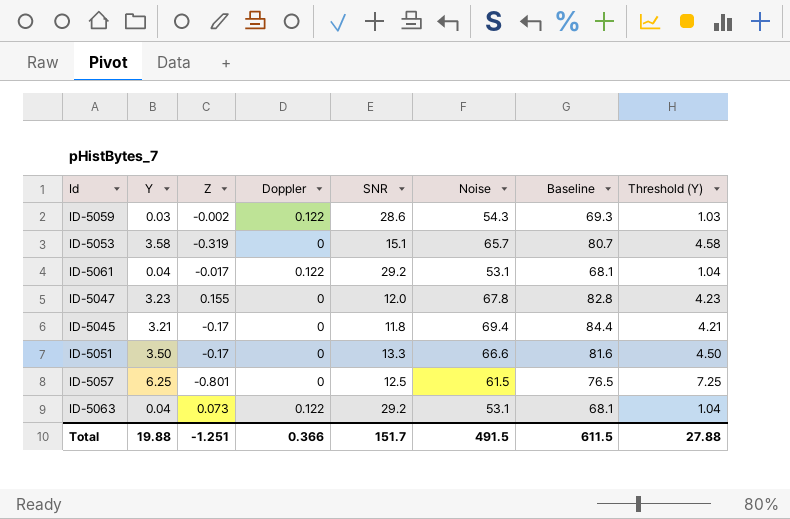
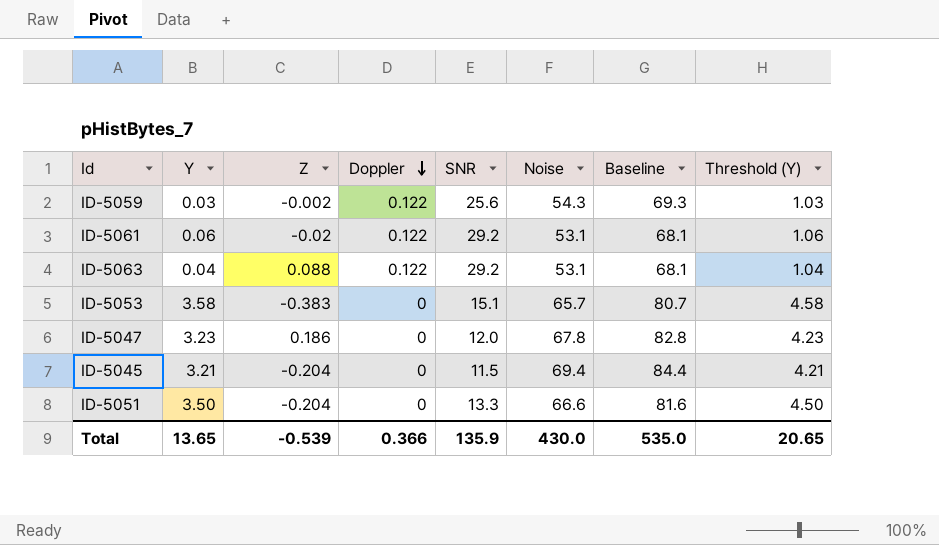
row order: none -> Doppler descending
row ID-5057: 6.25 | -0.801 | 0 | 12.5 | 61.5 | 76.5 | 7.25 -> none
ID-5059 | SNR: 28.6 -> 25.6
ID-5061 | Y: 0.04 -> 0.06
ID-5061 | Z: -0.017 -> -0.02
ID-5061 | Threshold (Y): 1.04 -> 1.06
ID-5063 | Z: 0.073 -> 0.088
ID-5053 | Z: -0.319 -> -0.383
ID-5047 | Z: 0.155 -> 0.186
ID-5045 | Z: -0.17 -> -0.204
ID-5045 | SNR: 11.8 -> 11.5
ID-5051 | Z: -0.17 -> -0.204
Total | Y: 19.88 -> 13.65
Total | Z: -1.251 -> -0.539
Total | SNR: 151.7 -> 135.9
Total | Noise: 491.5 -> 430.0
Total | Baseline: 611.5 -> 535.0
Total | Threshold (Y): 27.88 -> 20.65

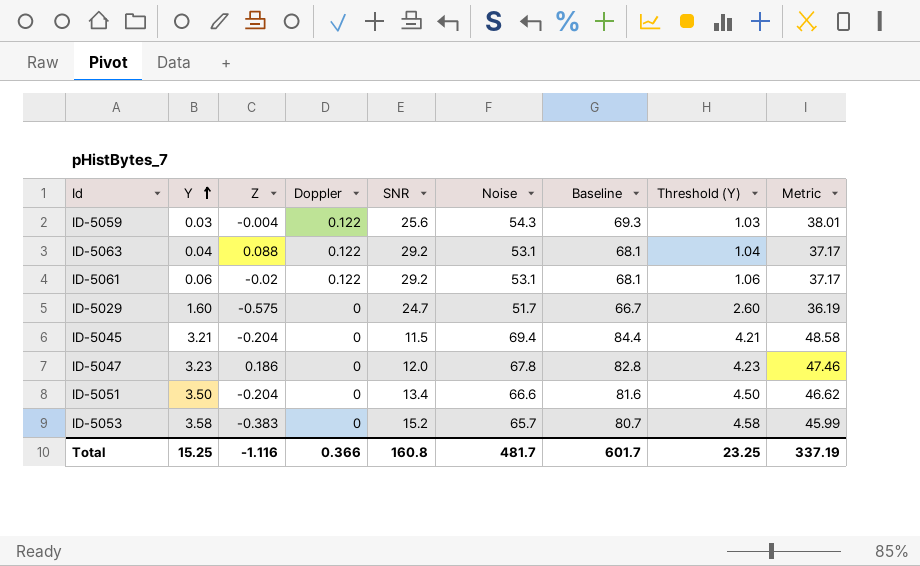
row order: Doppler descending -> Y ascending
column Metric | formula: none -> [Noise] * 0.7
ID-5059 | Z: -0.002 -> -0.004
row ID-5029: none -> 1.60 | -0.575 | 0 | 24.7 | 51.7 | 66.7 | 2.60 | 36.19
ID-5051 | SNR: 13.3 -> 13.4
ID-5053 | SNR: 15.1 -> 15.2
Total | Y: 13.65 -> 15.25
Total | Z: -0.539 -> -1.116
Total | SNR: 135.9 -> 160.8
Total | Noise: 430.0 -> 481.7
Total | Baseline: 535.0 -> 601.7
Total | Threshold (Y): 20.65 -> 23.25

